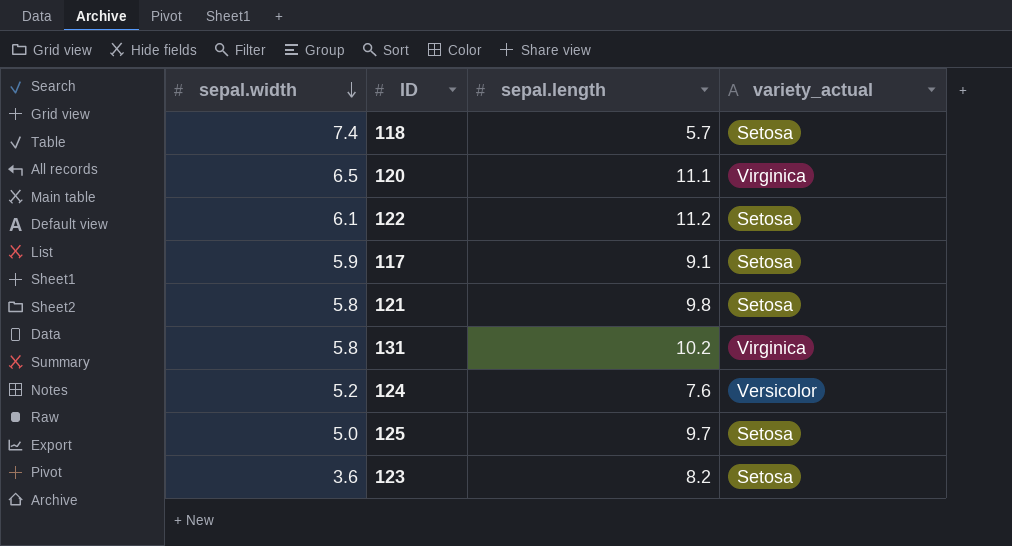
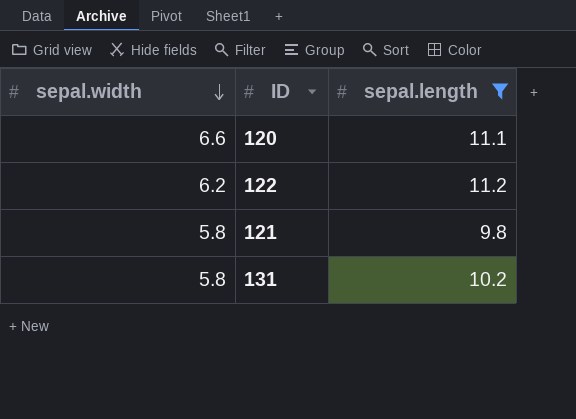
filter: none -> sepal.length >= 9.8
column variety_actual | position: 4 -> none
120 | sepal.width: 6.5 -> 6.6
122 | sepal.width: 6.1 -> 6.2

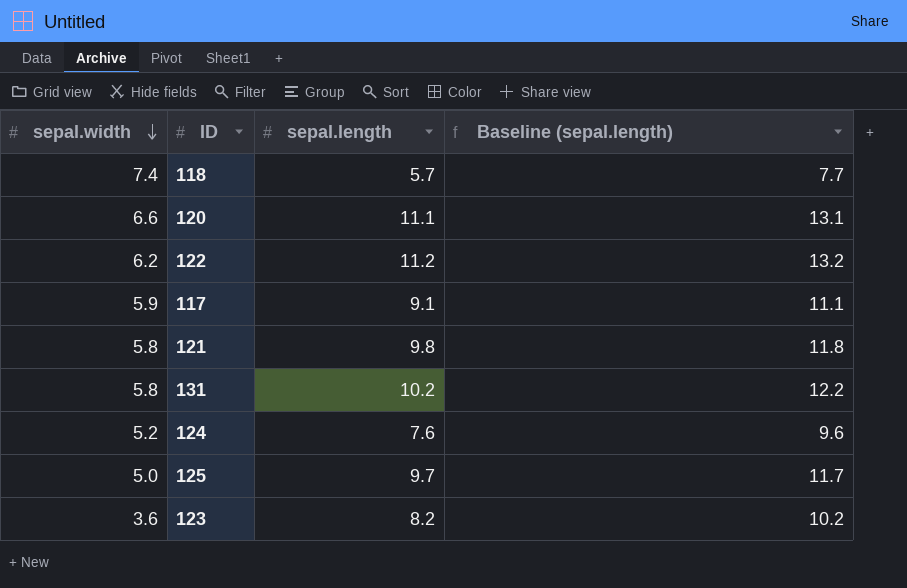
filter: sepal.length >= 9.8 -> none
column Baseline (sepal.length) | formula: none -> [sepal.length] + 2

